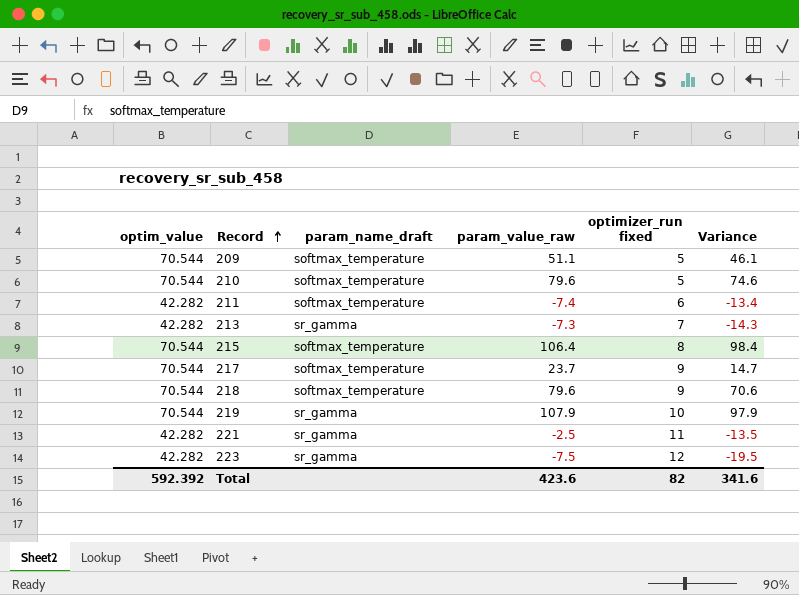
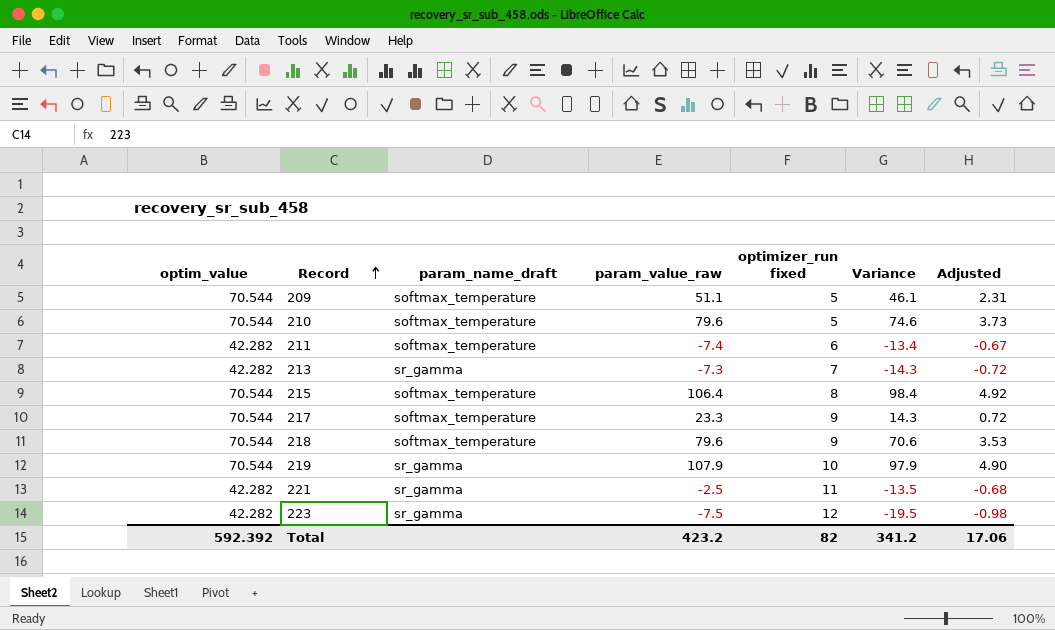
column Adjusted | formula: none -> [Variance] * 0.05
217 | param_value_raw: 23.7 -> 23.3
217 | Variance: 14.7 -> 14.3
Total | param_value_raw: 423.6 -> 423.2
Total | Variance: 341.6 -> 341.2

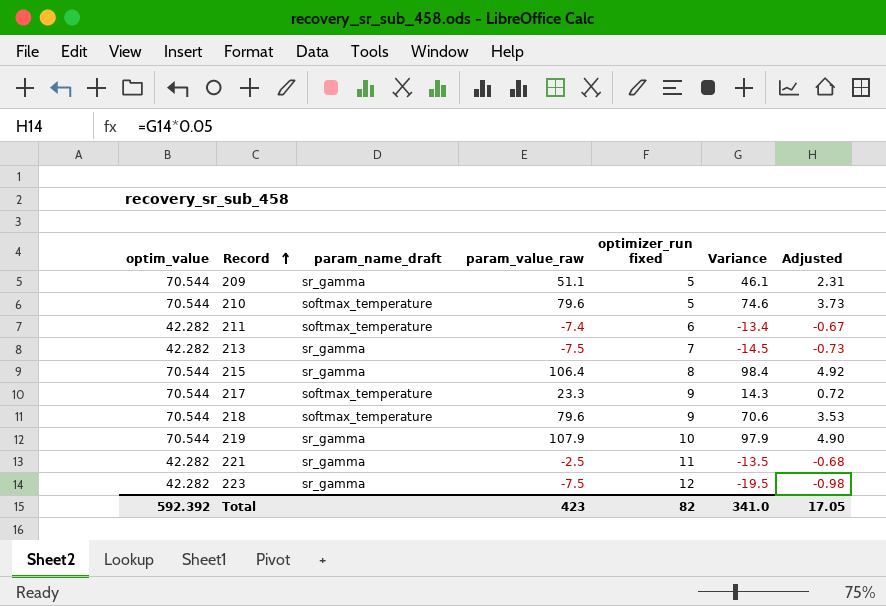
209 | param_name_draft: softmax_temperature -> sr_gamma
213 | param_value_raw: -7.3 -> -7.5
213 | Variance: -14.3 -> -14.5
213 | Adjusted: -0.72 -> -0.73
215 | param_name_draft: softmax_temperature -> sr_gamma
Total | param_value_raw: 423.2 -> 423
Total | Variance: 341.2 -> 341.0
Total | Adjusted: 17.06 -> 17.05

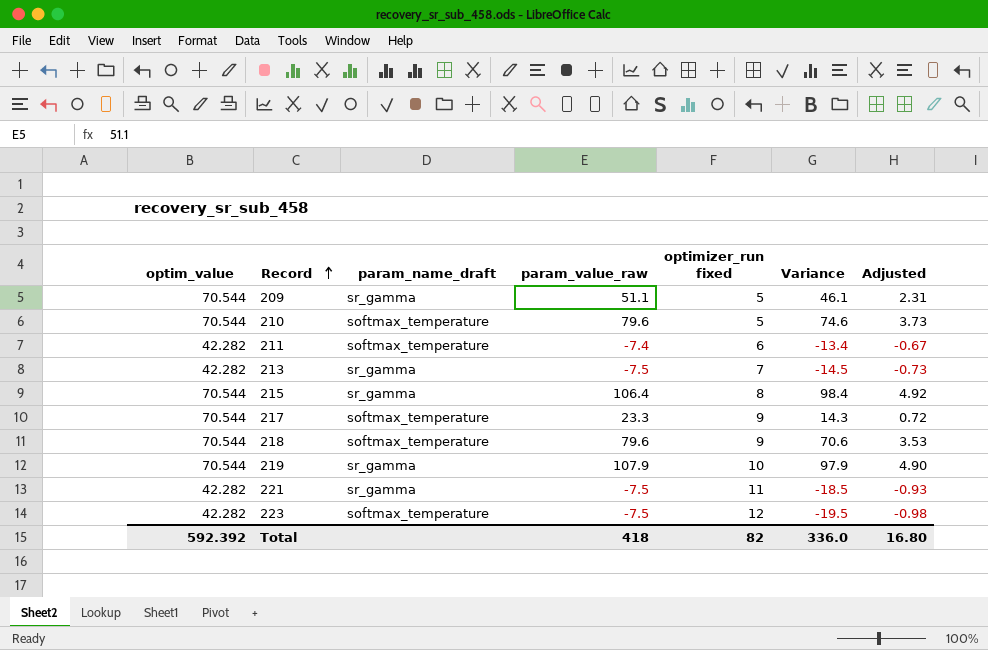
221 | param_value_raw: -2.5 -> -7.5
221 | Variance: -13.5 -> -18.5
221 | Adjusted: -0.68 -> -0.93
223 | param_name_draft: sr_gamma -> softmax_temperature
Total | param_value_raw: 423 -> 418
Total | Variance: 341.0 -> 336.0
Total | Adjusted: 17.05 -> 16.80

